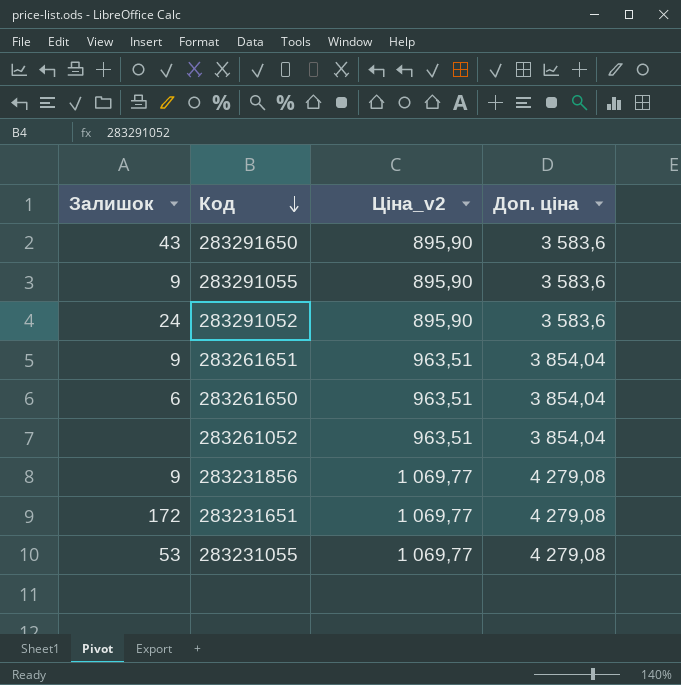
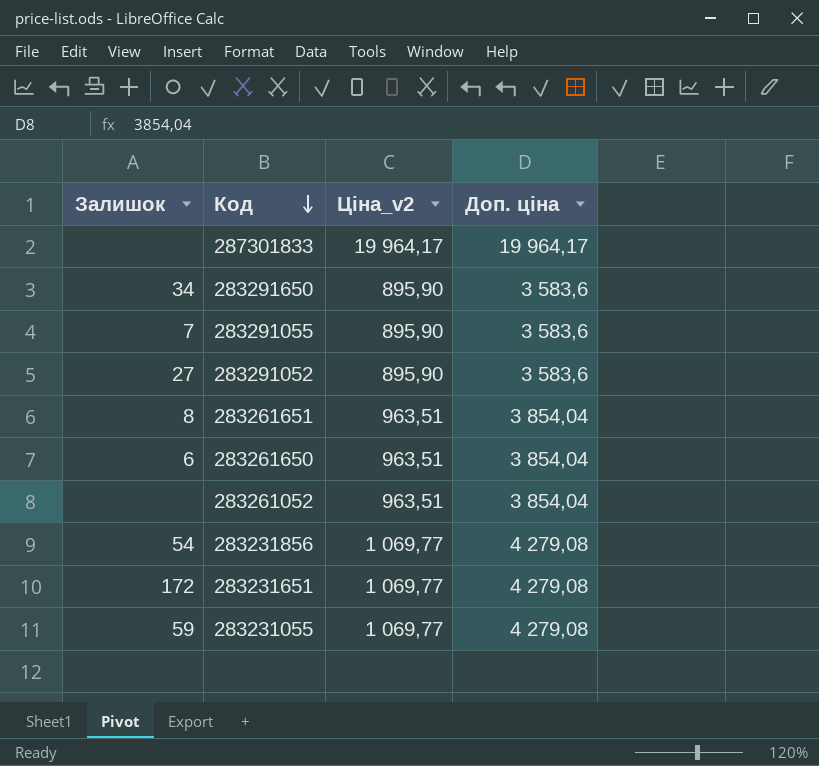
row 287301833: none -> none | 19 964,17 | 19 964,17
283291650 | Залишок: 43 -> 34
283291055 | Залишок: 9 -> 7
283291052 | Залишок: 24 -> 27
283261651 | Залишок: 9 -> 8
283231856 | Залишок: 9 -> 54
283231055 | Залишок: 53 -> 59

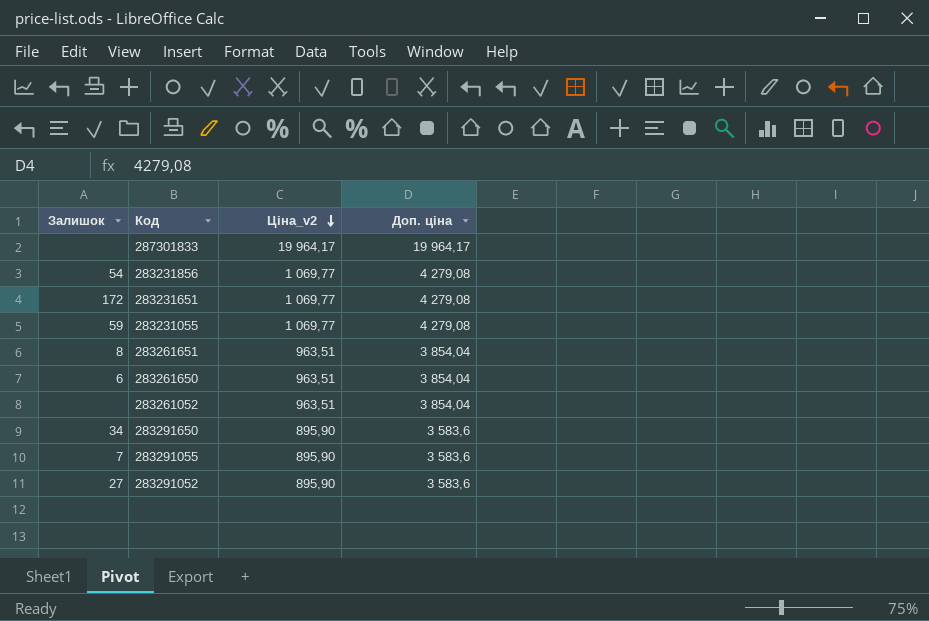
row order: Код descending -> Ціна_v2 descending

